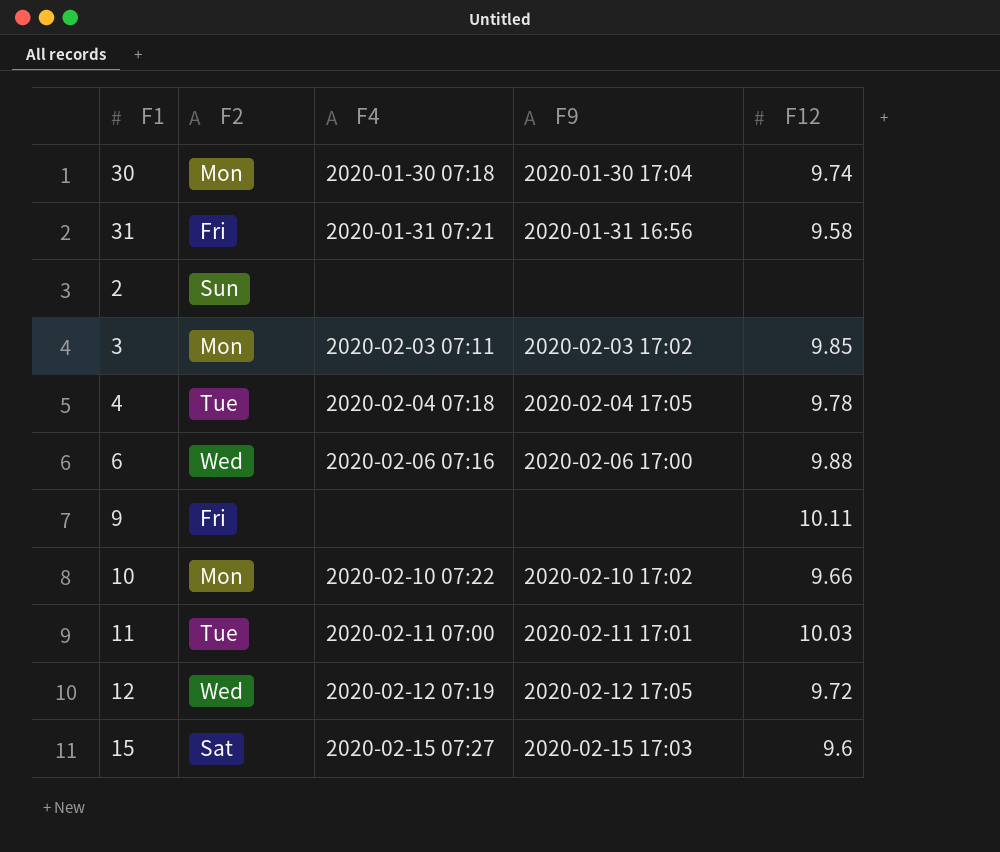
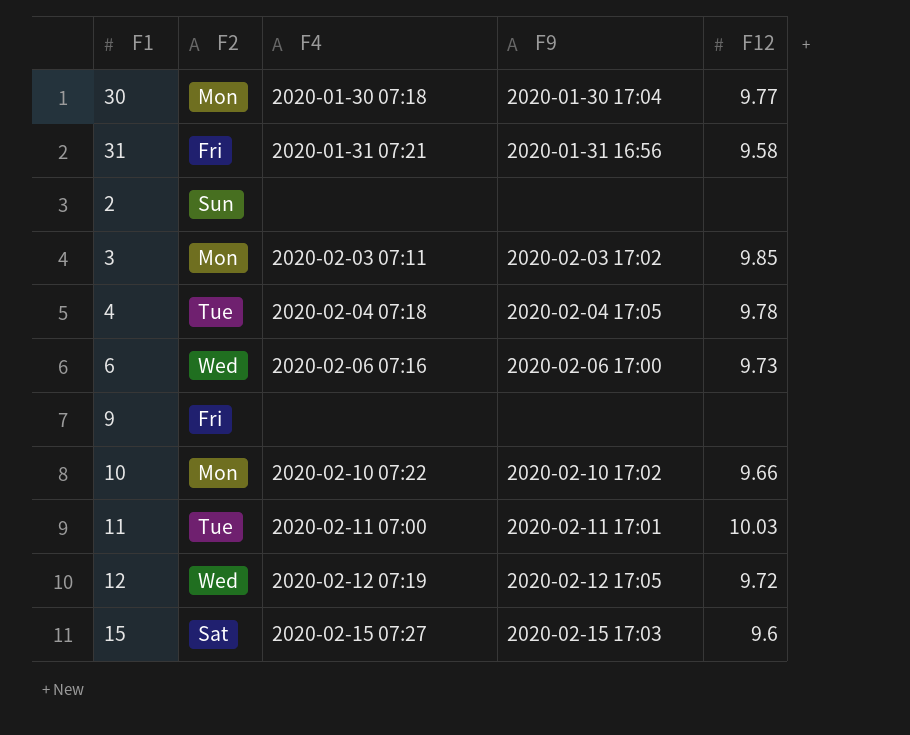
30 | F12: 9.74 -> 9.77
6 | F12: 9.88 -> 9.73
9 | F12: 10.11 -> none

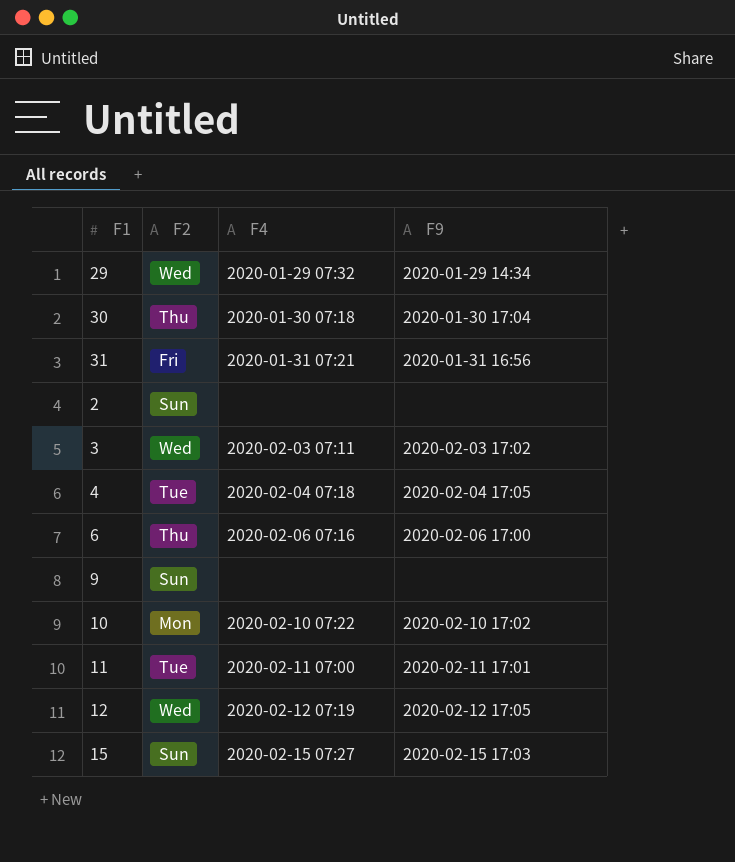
column F12 | position: 5 -> none
row 29: none -> Wed | 2020-01-29 07:32 | 2020-01-29 14:34
30 | F2: Mon -> Thu
3 | F2: Mon -> Wed
6 | F2: Wed -> Thu
9 | F2: Fri -> Sun
15 | F2: Sat -> Sun

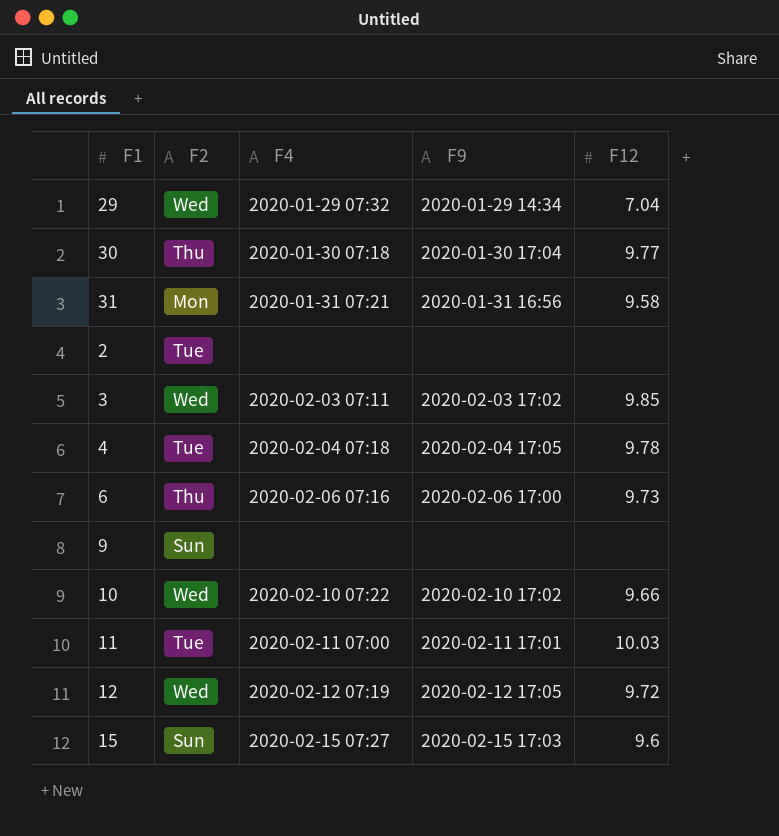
column F12 | position: none -> 5
31 | F2: Fri -> Mon
2 | F2: Sun -> Tue
10 | F2: Mon -> Wed

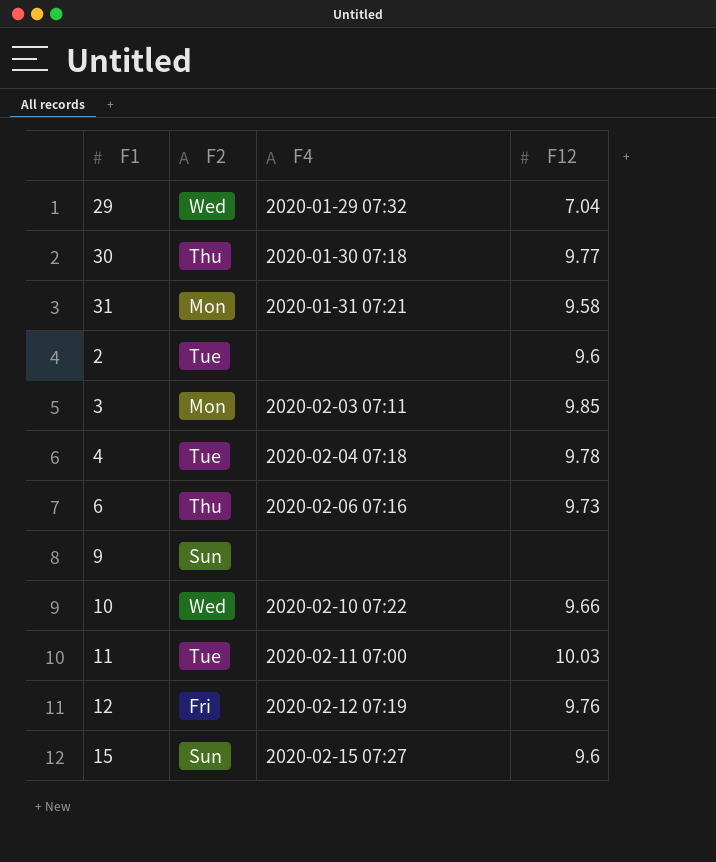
column F9 | position: 4 -> none
2 | F12: none -> 9.6
3 | F2: Wed -> Mon
12 | F2: Wed -> Fri
12 | F12: 9.72 -> 9.76

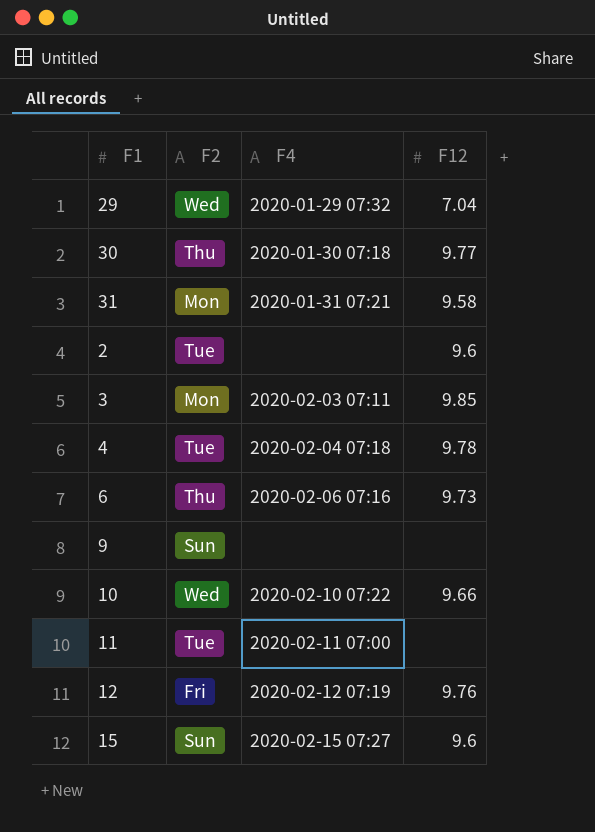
11 | F12: 10.03 -> none

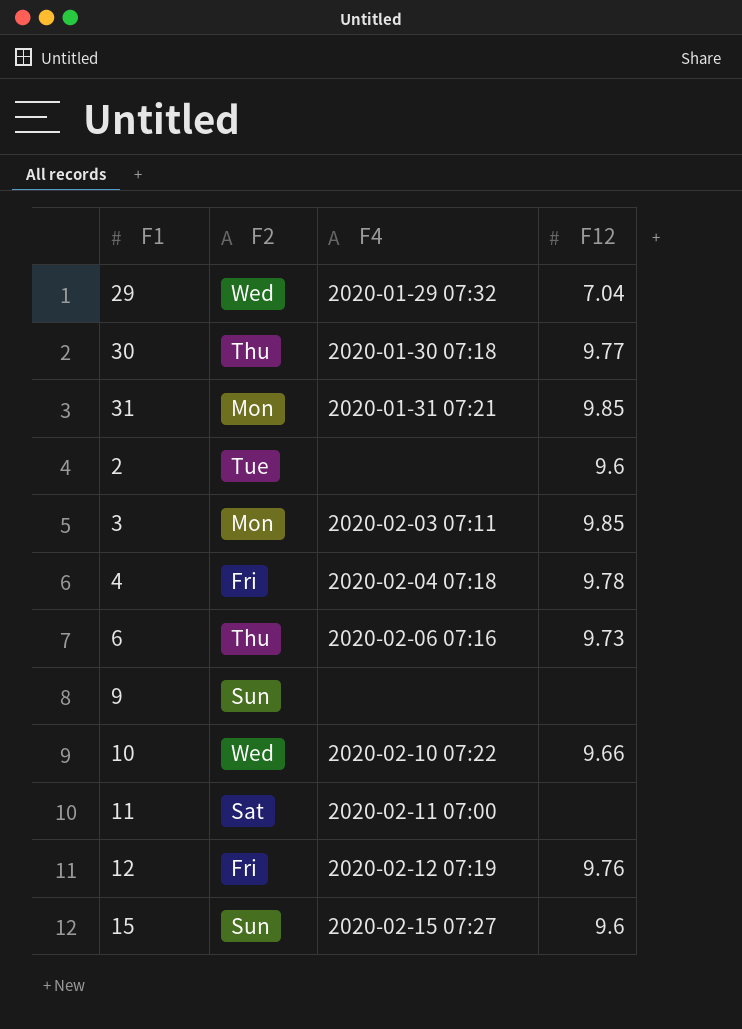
31 | F12: 9.58 -> 9.85
4 | F2: Tue -> Fri
11 | F2: Tue -> Sat

